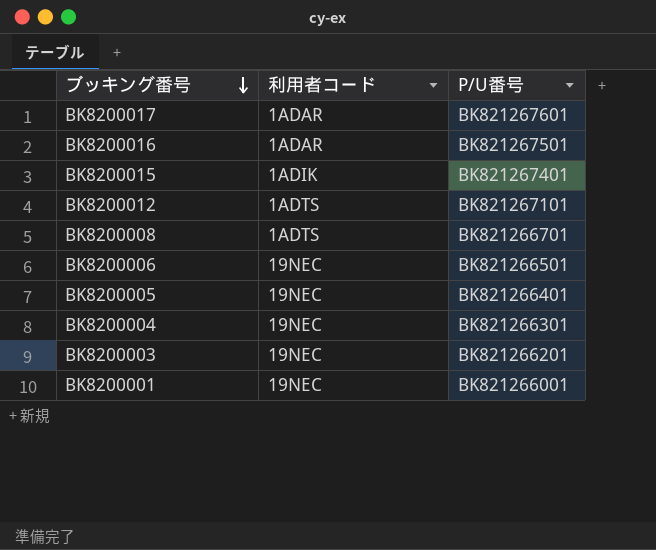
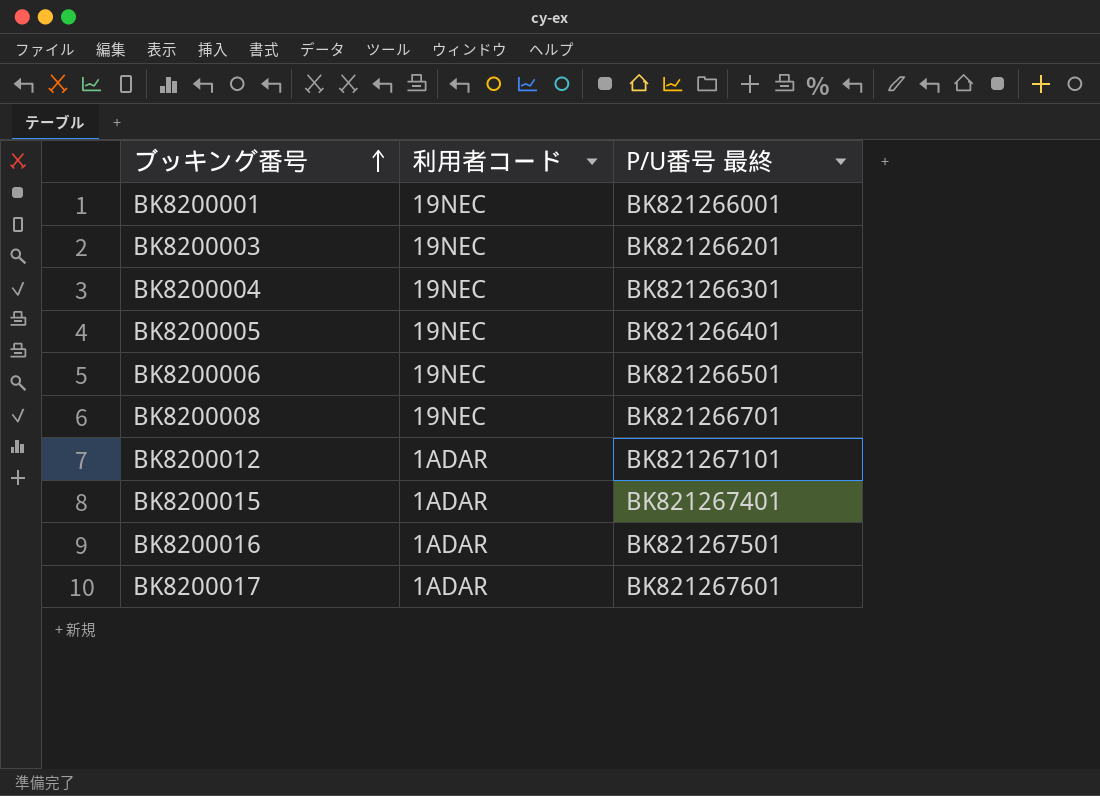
row order: ブッキング番号 descending -> ブッキング番号 ascending
column name: P/U番号 -> P/U番号 最終
BK8200008 | 利用者コード: 1ADTS -> 19NEC
BK8200012 | 利用者コード: 1ADTS -> 1ADAR
BK8200015 | 利用者コード: 1ADIK -> 1ADAR

